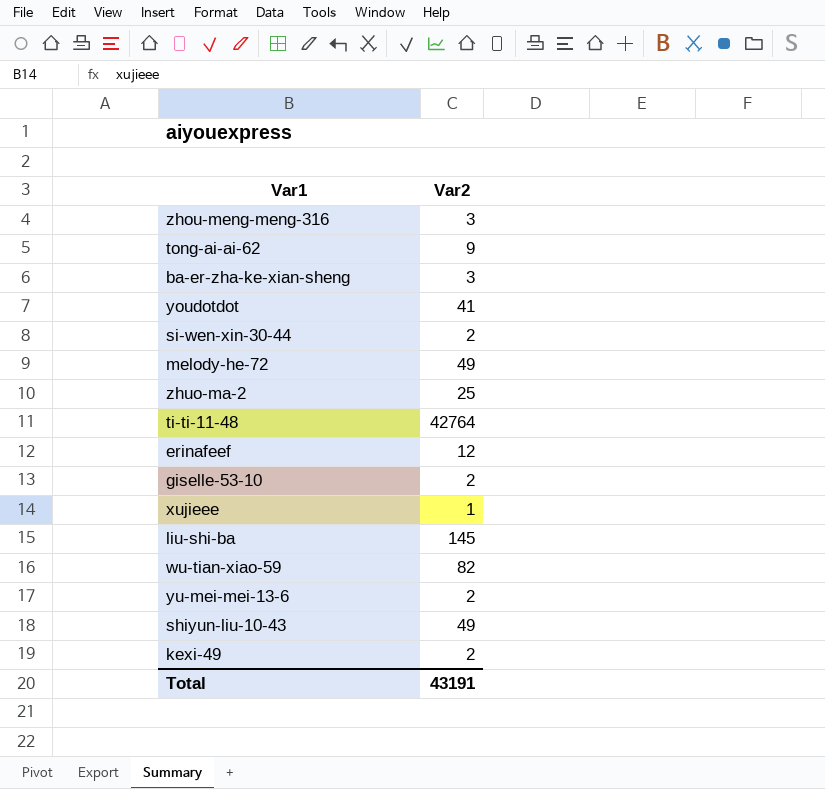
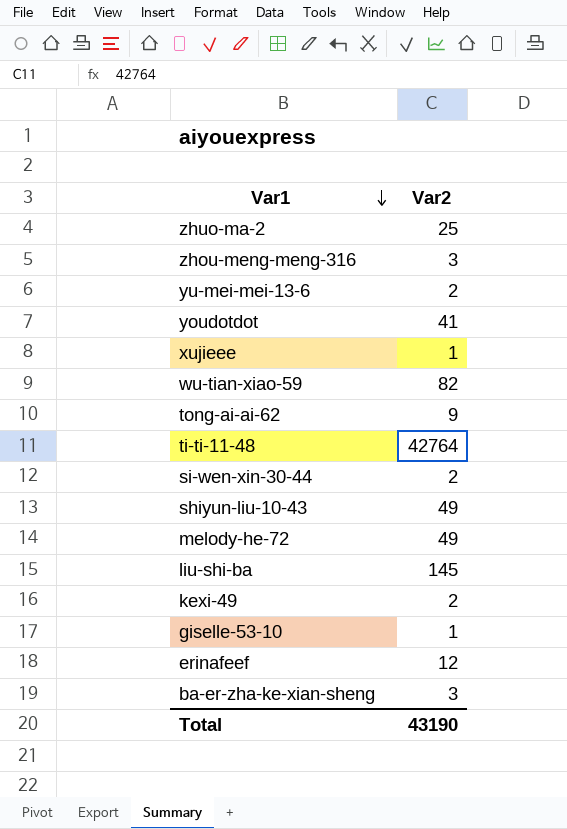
row order: none -> Var1 descending
giselle-53-10 | Var2: 2 -> 1
Total | Var2: 43191 -> 43190

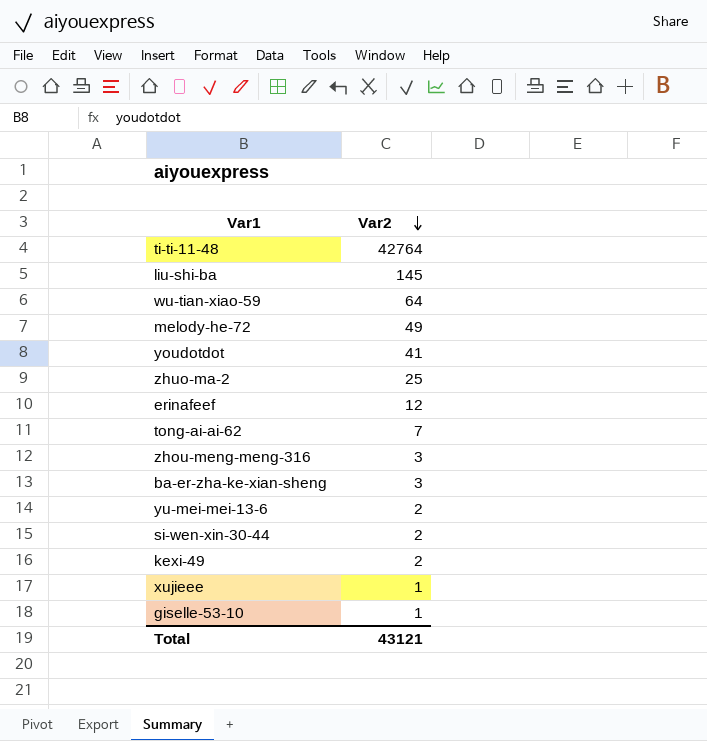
row order: Var1 descending -> Var2 descending
row shiyun-liu-10-43: 49 -> none
wu-tian-xiao-59 | Var2: 82 -> 64
tong-ai-ai-62 | Var2: 9 -> 7
Total | Var2: 43190 -> 43121

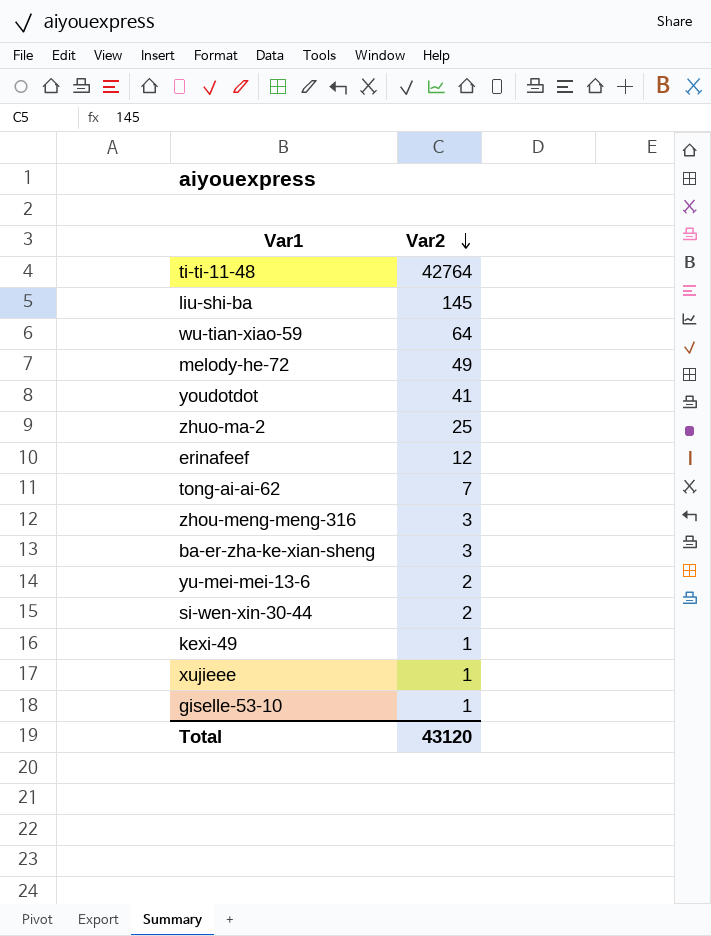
kexi-49 | Var2: 2 -> 1
Total | Var2: 43121 -> 43120

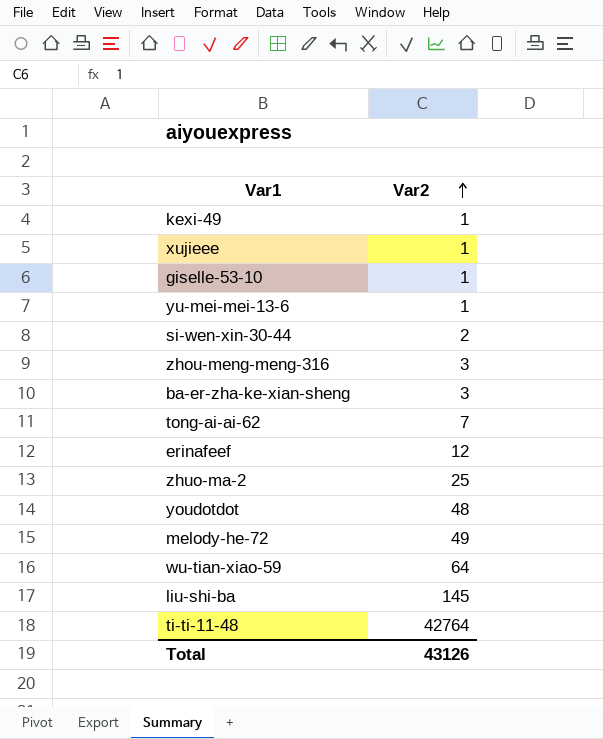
row order: Var2 descending -> Var2 ascending
yu-mei-mei-13-6 | Var2: 2 -> 1
youdotdot | Var2: 41 -> 48
Total | Var2: 43120 -> 43126

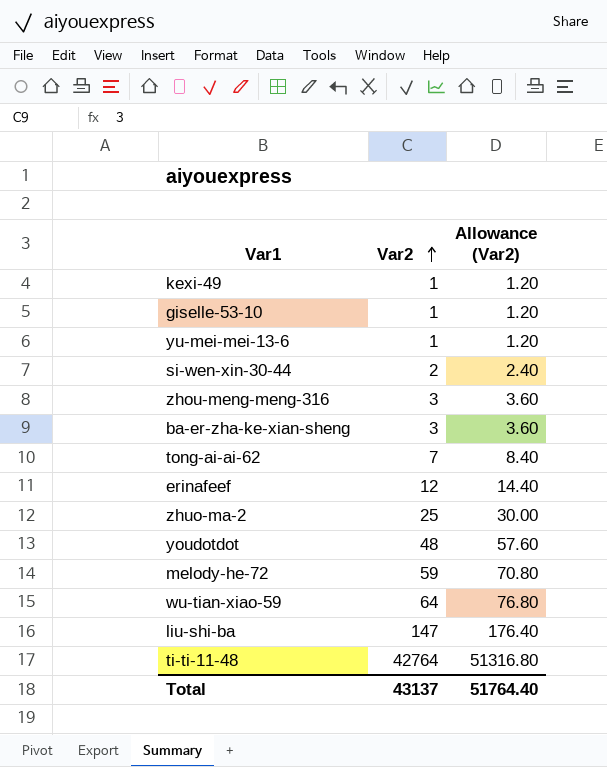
column Allowance (Var2) | formula: none -> [Var2] * 1.2
row xujieee: 1 -> none
melody-he-72 | Var2: 49 -> 59
liu-shi-ba | Var2: 145 -> 147
Total | Var2: 43126 -> 43137

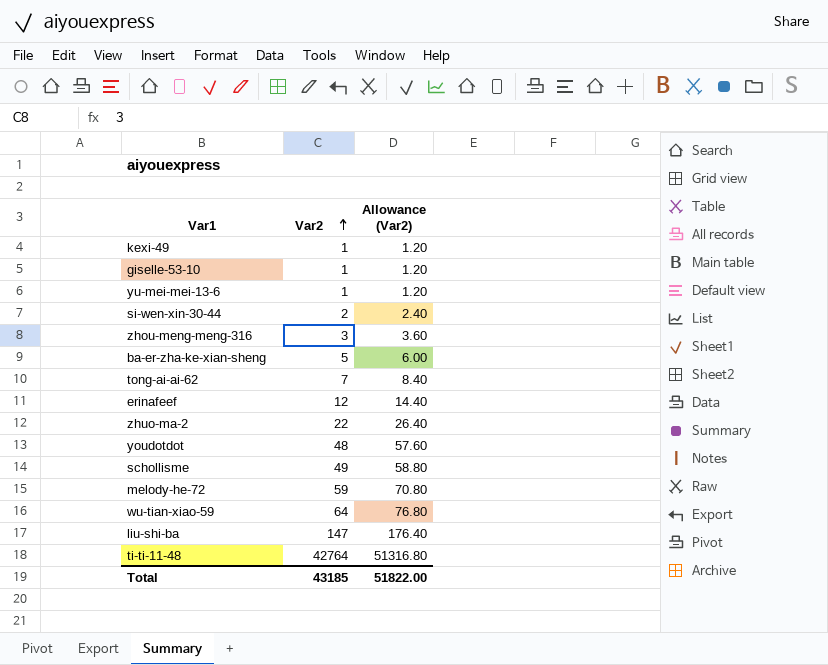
ba-er-zha-ke-xian-sheng | Var2: 3 -> 5
ba-er-zha-ke-xian-sheng | Allowance (Var2): 3.60 -> 6.00
zhuo-ma-2 | Var2: 25 -> 22
zhuo-ma-2 | Allowance (Var2): 30.00 -> 26.40
row schollisme: none -> 49 | 58.80
Total | Var2: 43137 -> 43185
Total | Allowance (Var2): 51764.40 -> 51822.00

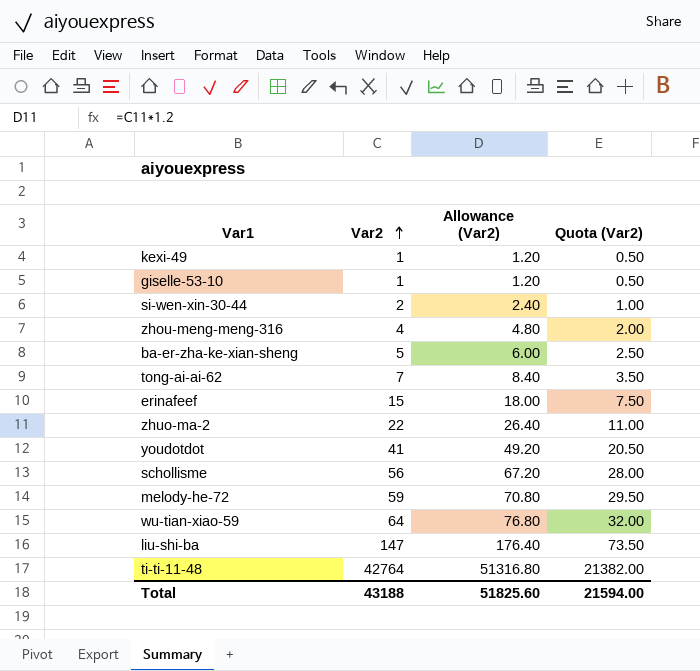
column Quota (Var2) | formula: none -> [Var2] * 0.5
row yu-mei-mei-13-6: 1 | 1.20 -> none
zhou-meng-meng-316 | Var2: 3 -> 4
zhou-meng-meng-316 | Allowance (Var2): 3.60 -> 4.80
erinafeef | Var2: 12 -> 15
erinafeef | Allowance (Var2): 14.40 -> 18.00
youdotdot | Var2: 48 -> 41
youdotdot | Allowance (Var2): 57.60 -> 49.20
schollisme | Var2: 49 -> 56
schollisme | Allowance (Var2): 58.80 -> 67.20
Total | Var2: 43185 -> 43188
Total | Allowance (Var2): 51822.00 -> 51825.60

